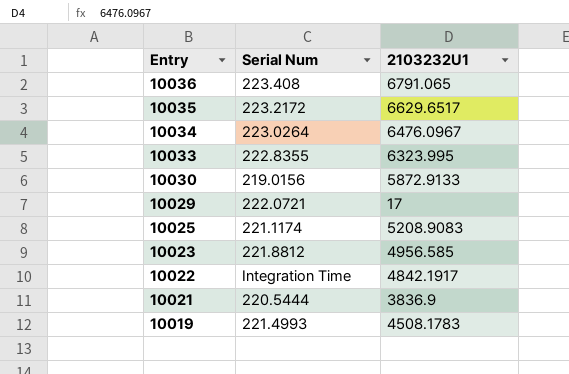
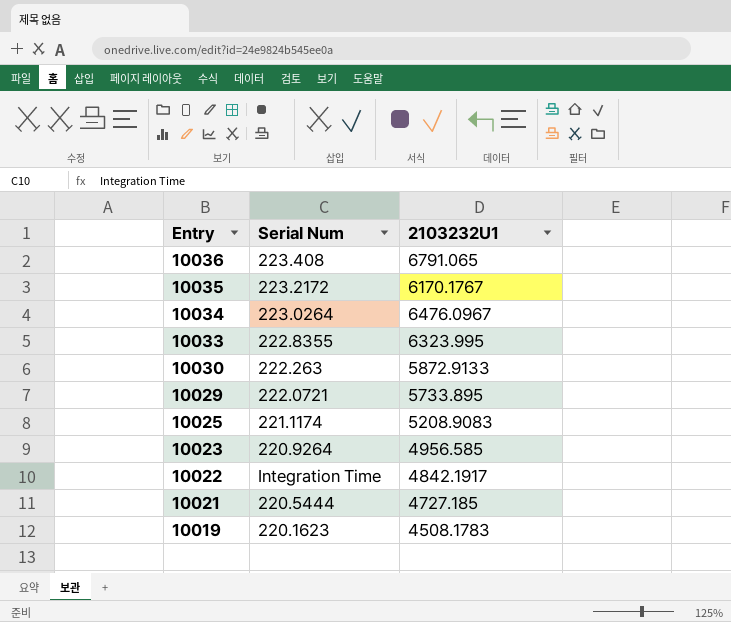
10035 | 2103232U1: 6629.6517 -> 6170.1767
10030 | Serial Num: 219.0156 -> 222.263
10029 | 2103232U1: 17 -> 5733.895
10023 | Serial Num: 221.8812 -> 220.9264
10021 | 2103232U1: 3836.9 -> 4727.185
10019 | Serial Num: 221.4993 -> 220.1623

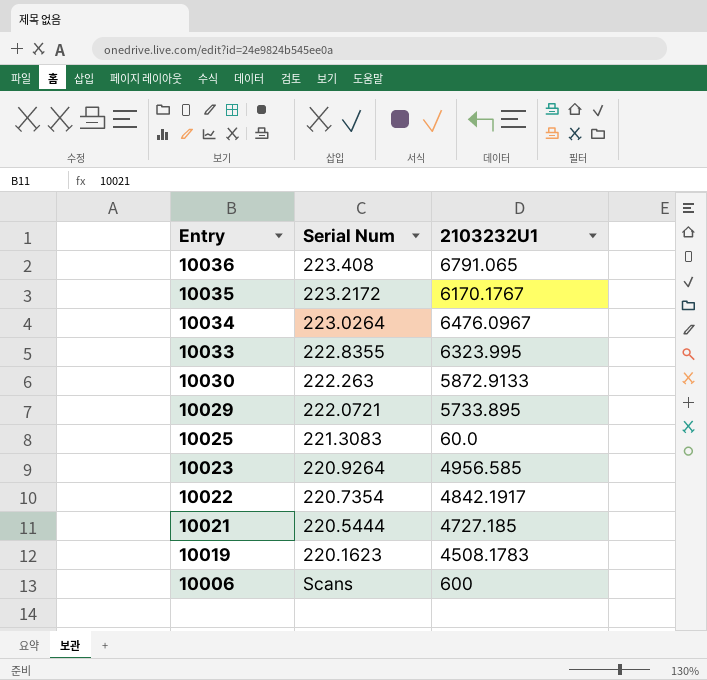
10025 | Serial Num: 221.1174 -> 221.3083
10025 | 2103232U1: 5208.9083 -> 60.0
10022 | Serial Num: Integration Time -> 220.7354
row 10006: none -> Scans | 600

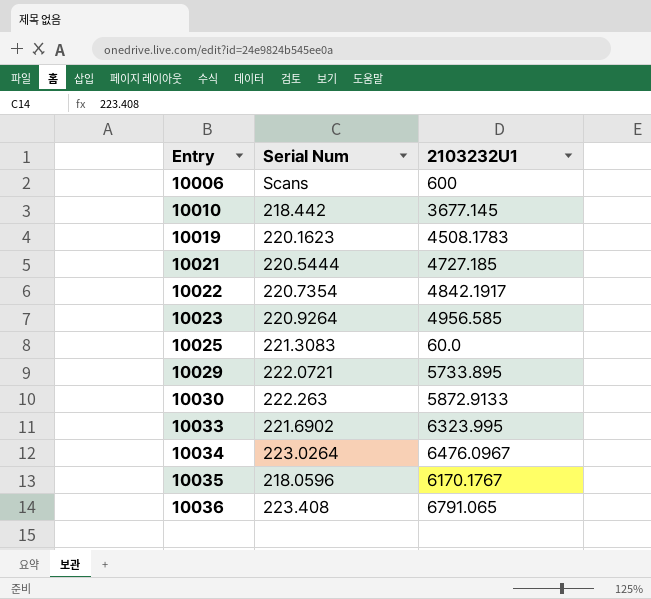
row order: Entry descending -> Entry ascending
row 10010: none -> 218.442 | 3677.145
10033 | Serial Num: 222.8355 -> 221.6902
10035 | Serial Num: 223.2172 -> 218.0596

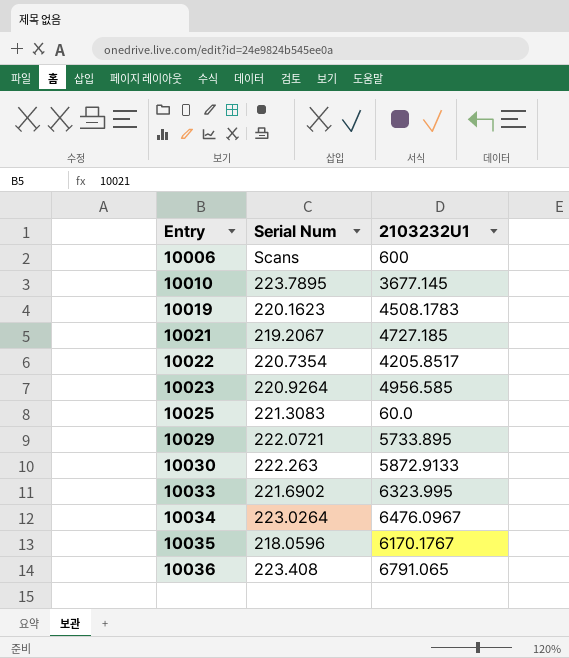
10010 | Serial Num: 218.442 -> 223.7895
10021 | Serial Num: 220.5444 -> 219.2067
10022 | 2103232U1: 4842.1917 -> 4205.8517

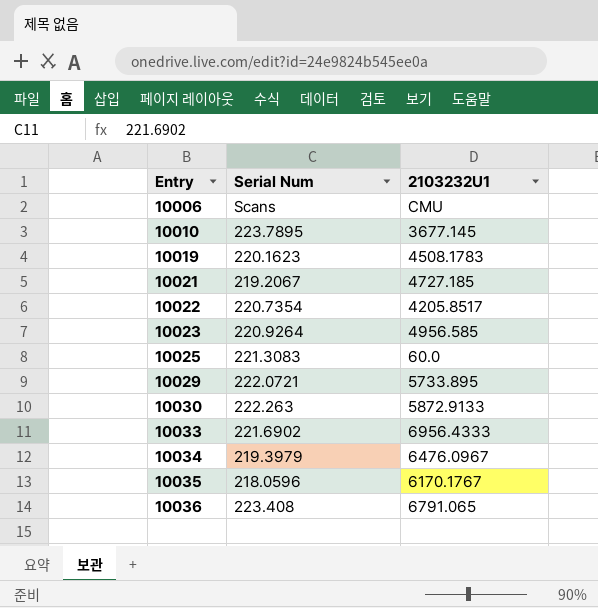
10006 | 2103232U1: 600 -> CMU
10033 | 2103232U1: 6323.995 -> 6956.4333
10034 | Serial Num: 223.0264 -> 219.3979

